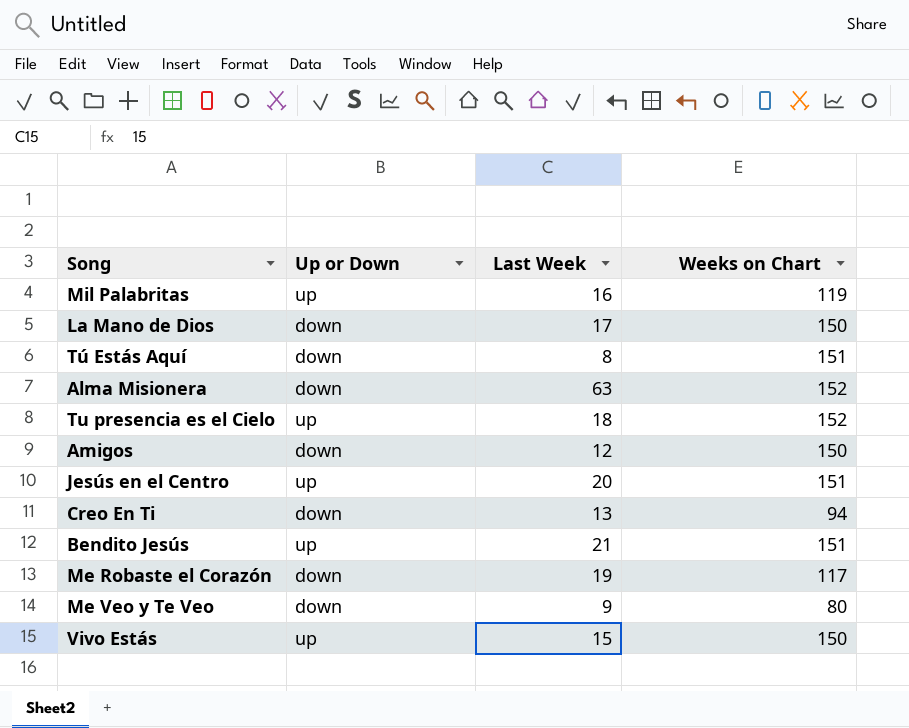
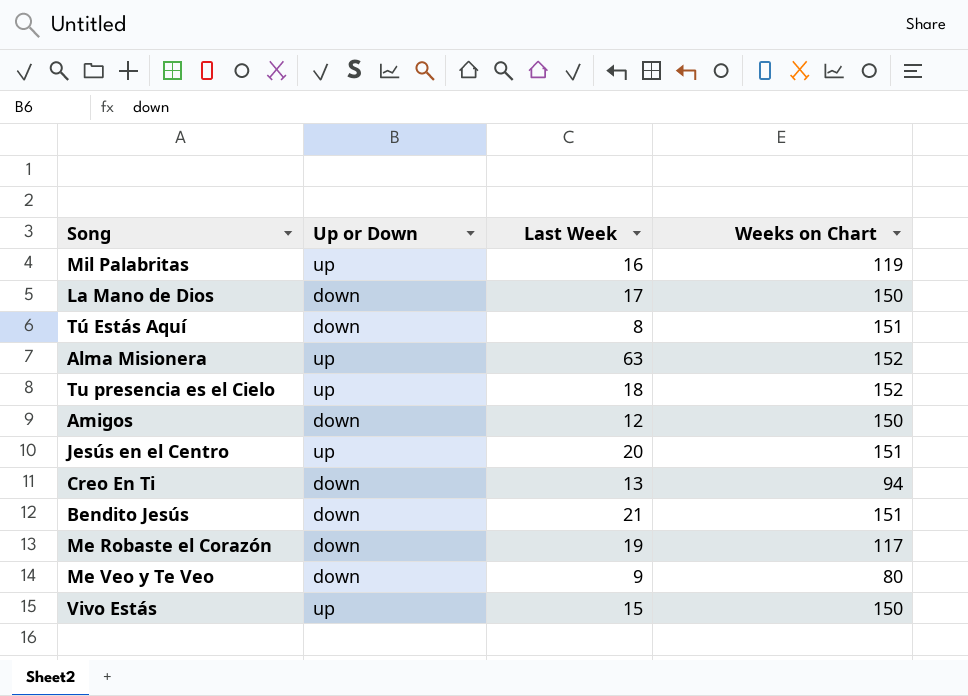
Alma Misionera | Up or Down: down -> up
Bendito Jesús | Up or Down: up -> down

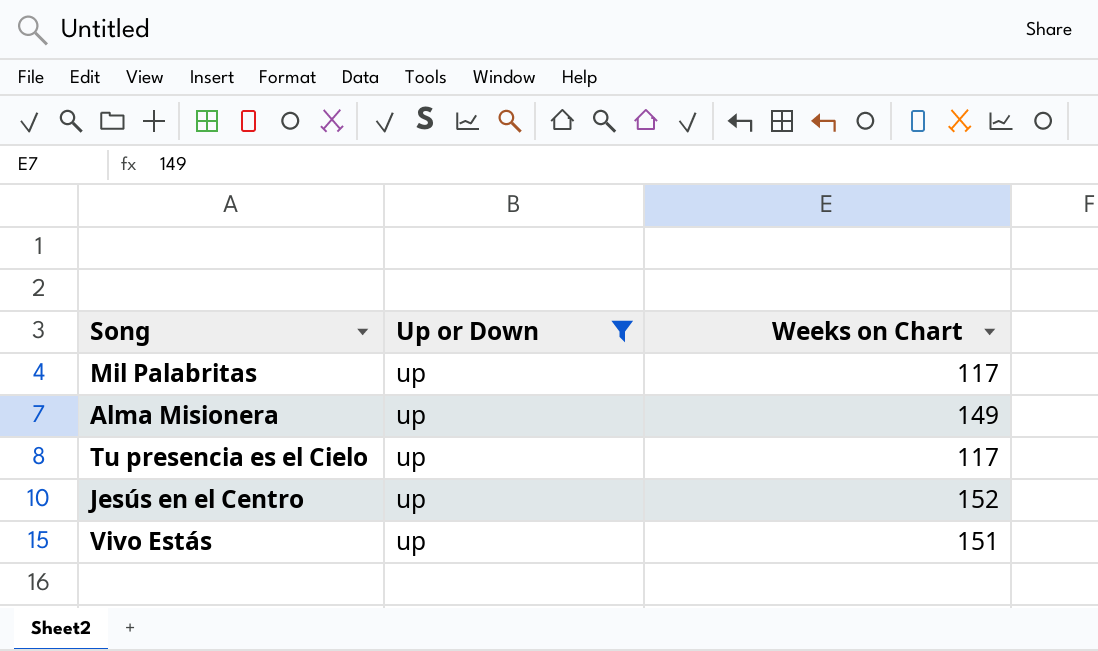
filter: none -> Up or Down = up
column Last Week | position: 3 -> none
Mil Palabritas | Weeks on Chart: 119 -> 117
Alma Misionera | Weeks on Chart: 152 -> 149
Tu presencia es el Cielo | Weeks on Chart: 152 -> 117
Jesús en el Centro | Weeks on Chart: 151 -> 152
Vivo Estás | Weeks on Chart: 150 -> 151

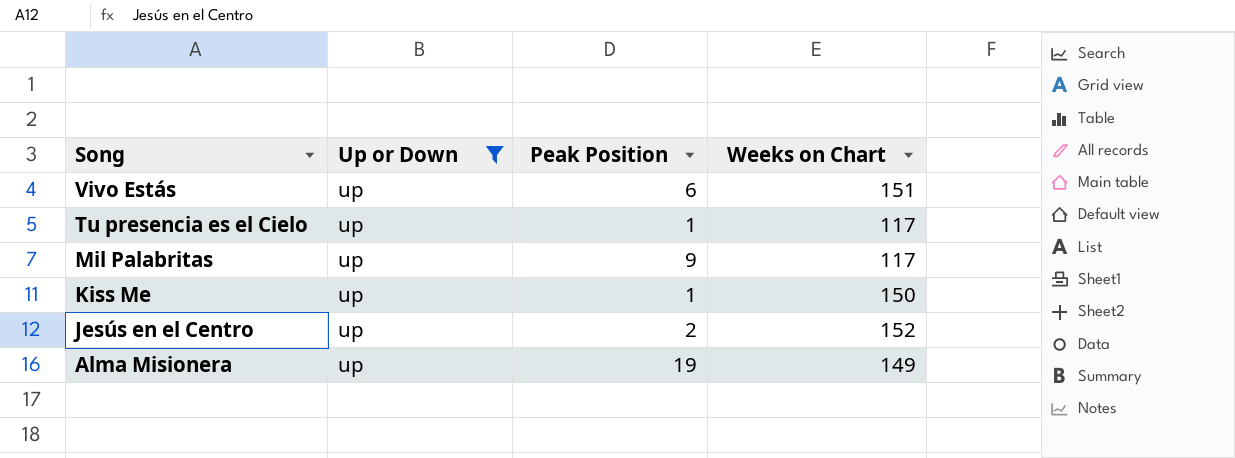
row order: none -> Song descending
column Peak Position | position: none -> 3
row Kiss Me: none -> up | 1 | 150

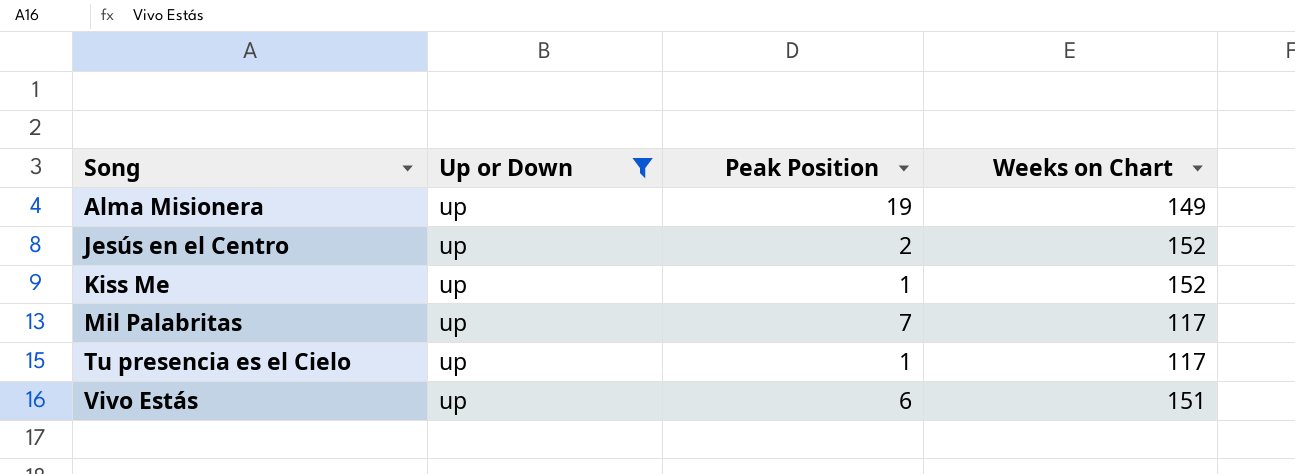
row order: Song descending -> Song ascending
Kiss Me | Weeks on Chart: 150 -> 152
Mil Palabritas | Peak Position: 9 -> 7

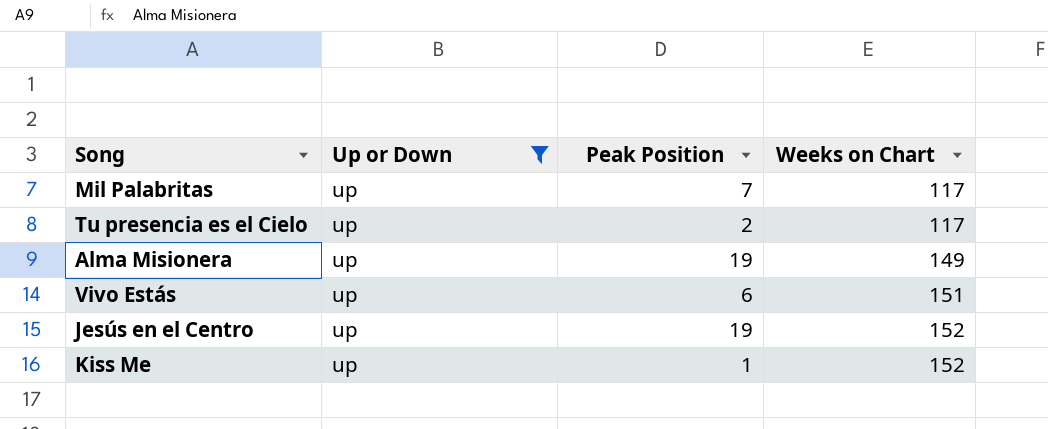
row order: Song ascending -> Weeks on Chart ascending
Tu presencia es el Cielo | Peak Position: 1 -> 2
Jesús en el Centro | Peak Position: 2 -> 19

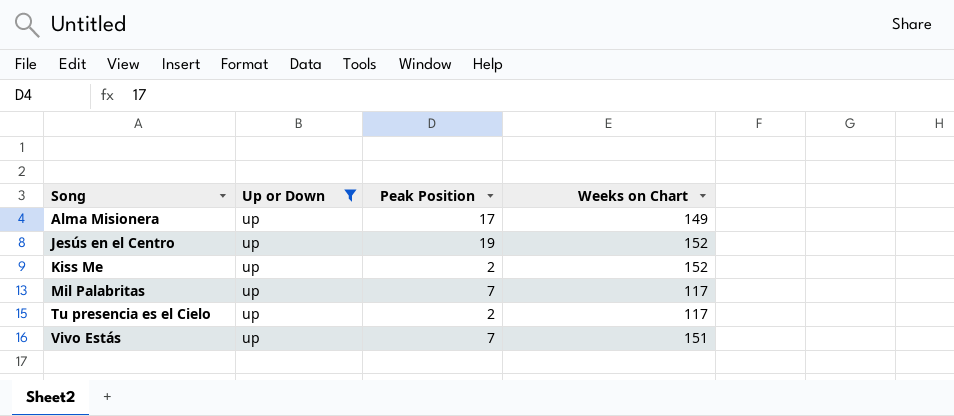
row order: Weeks on Chart ascending -> Song ascending
Alma Misionera | Peak Position: 19 -> 17
Kiss Me | Peak Position: 1 -> 2
Vivo Estás | Peak Position: 6 -> 7

